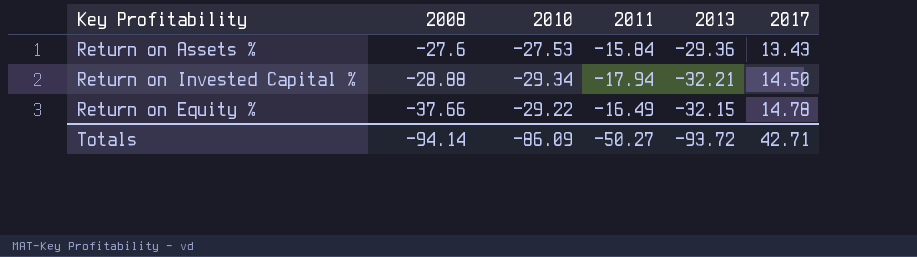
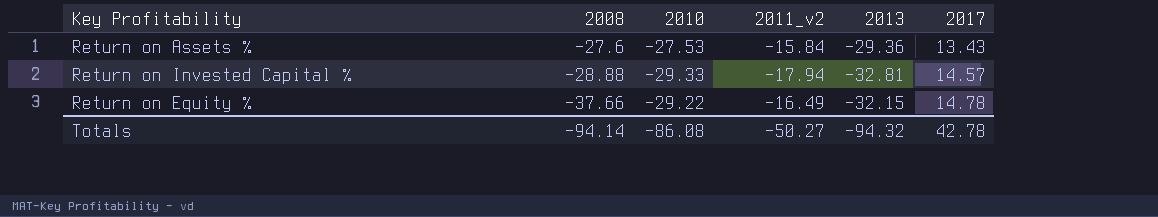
column name: 2011 -> 2011_v2
Return on Invested Capital % | 2010: -29.34 -> -29.33
Return on Invested Capital % | 2013: -32.21 -> -32.81
Return on Invested Capital % | 2017: 14.50 -> 14.57
Totals | 2010: -86.09 -> -86.08
Totals | 2013: -93.72 -> -94.32
Totals | 2017: 42.71 -> 42.78

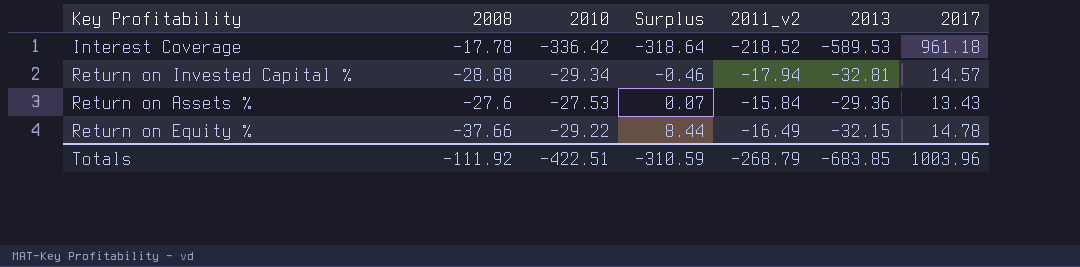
row order: 2008 descending -> Surplus ascending
column Surplus | formula: none -> [2010] - [2008]
row Interest Coverage: none -> -17.78 | -336.42 | -318.64 | -218.52 | -589.53 | 961.18
Return on Invested Capital % | 2010: -29.33 -> -29.34
Totals | 2008: -94.14 -> -111.92
Totals | 2010: -86.08 -> -422.51
Totals | 2011_v2: -50.27 -> -268.79
Totals | 2013: -94.32 -> -683.85
Totals | 2017: 42.78 -> 1003.96

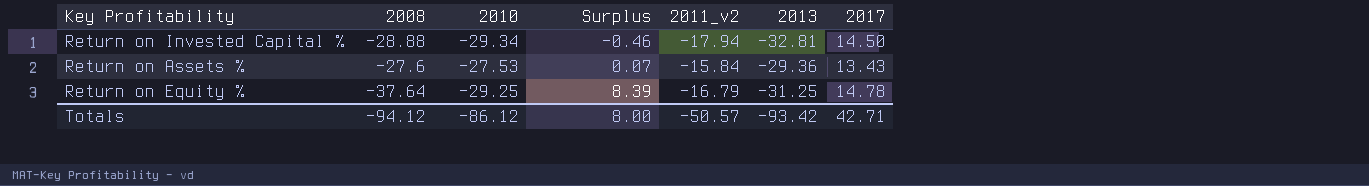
row Interest Coverage: -17.78 | -336.42 | -318.64 | -218.52 | -589.53 | 961.18 -> none
Return on Invested Capital % | 2017: 14.57 -> 14.50
Return on Equity % | 2008: -37.66 -> -37.64
Return on Equity % | 2010: -29.22 -> -29.25
Return on Equity % | Surplus: 8.44 -> 8.39
Return on Equity % | 2011_v2: -16.49 -> -16.79
Return on Equity % | 2013: -32.15 -> -31.25
Totals | 2008: -111.92 -> -94.12
Totals | 2010: -422.51 -> -86.12
Totals | Surplus: -310.59 -> 8.00
Totals | 2011_v2: -268.79 -> -50.57
Totals | 2013: -683.85 -> -93.42
Totals | 2017: 1003.96 -> 42.71

